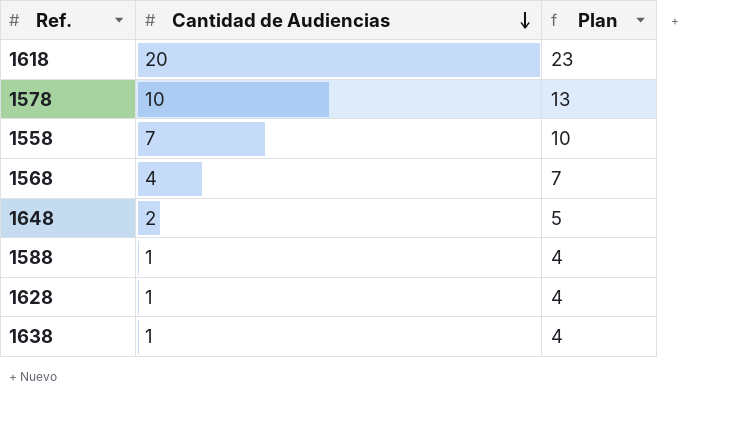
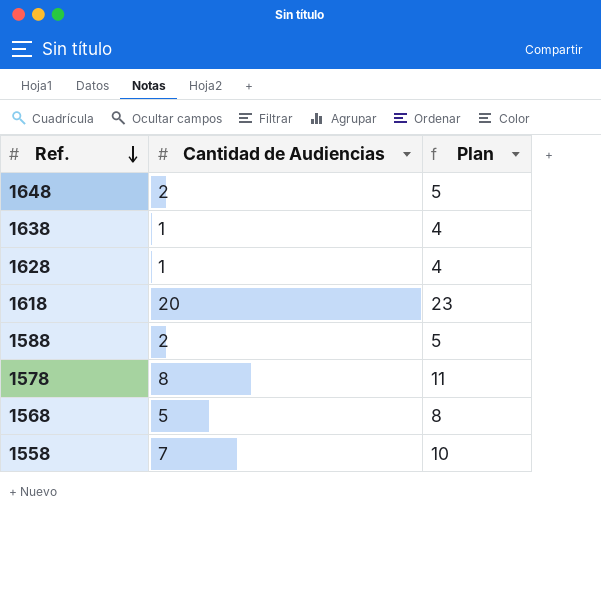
row order: Cantidad de Audiencias descending -> Ref. descending
1588 | Cantidad de Audiencias: 1 -> 2
1588 | Plan: 4 -> 5
1578 | Cantidad de Audiencias: 10 -> 8
1578 | Plan: 13 -> 11
1568 | Cantidad de Audiencias: 4 -> 5
1568 | Plan: 7 -> 8

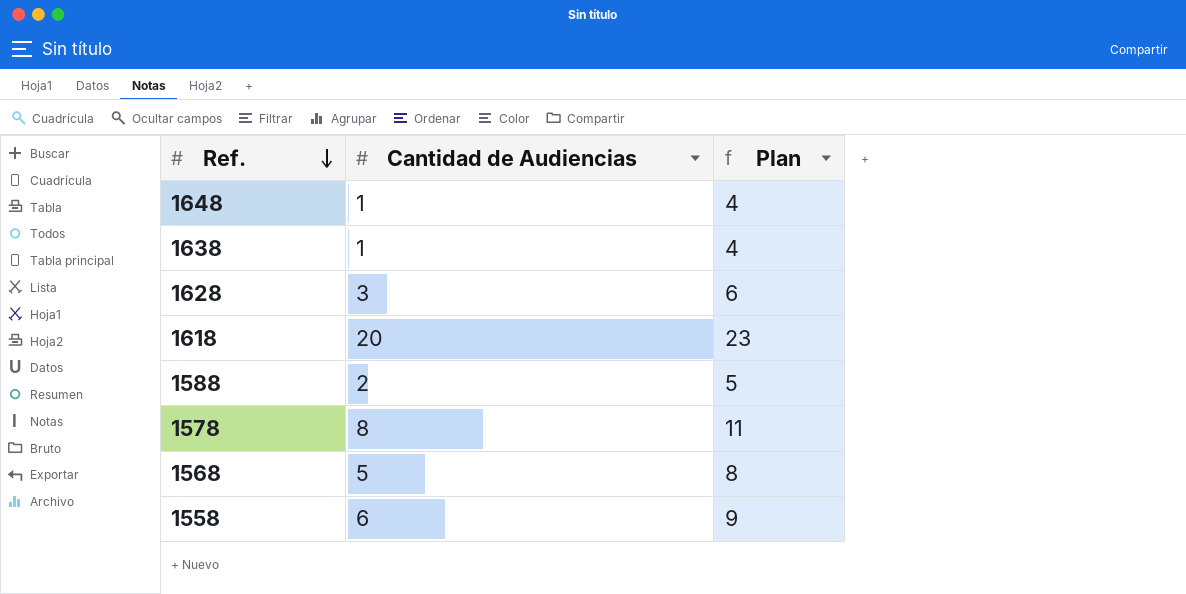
1648 | Cantidad de Audiencias: 2 -> 1
1648 | Plan: 5 -> 4
1628 | Cantidad de Audiencias: 1 -> 3
1628 | Plan: 4 -> 6
1558 | Cantidad de Audiencias: 7 -> 6
1558 | Plan: 10 -> 9

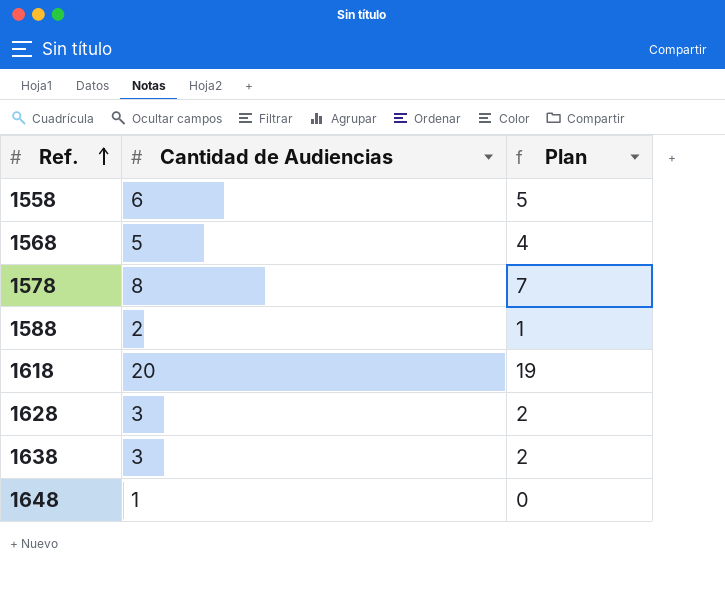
row order: Ref. descending -> Ref. ascending
column Plan | formula: [Cantidad de Audiencias] + 3 -> [Cantidad de Audiencias] - 1
1638 | Cantidad de Audiencias: 1 -> 3

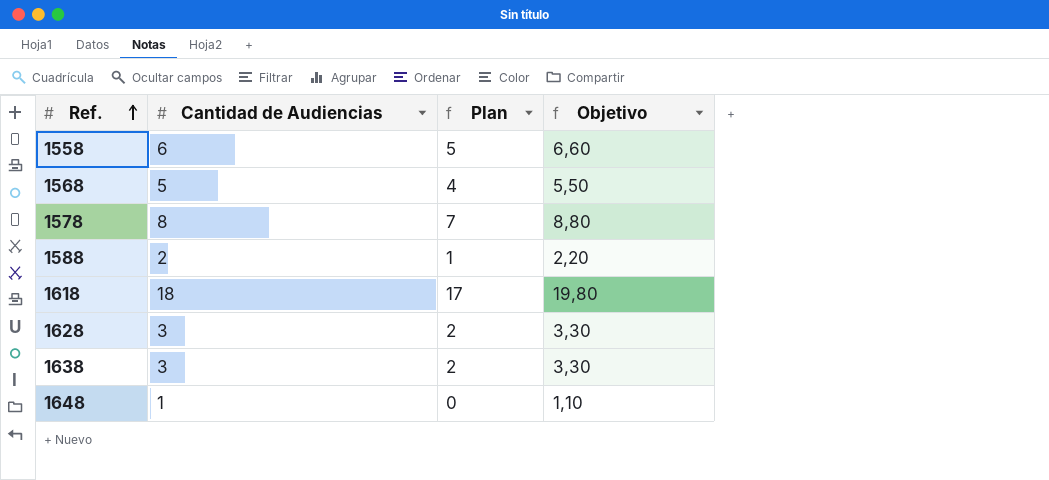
column Objetivo | formula: none -> [Cantidad de Audiencias] * 1,1
1618 | Cantidad de Audiencias: 20 -> 18
1618 | Plan: 19 -> 17

